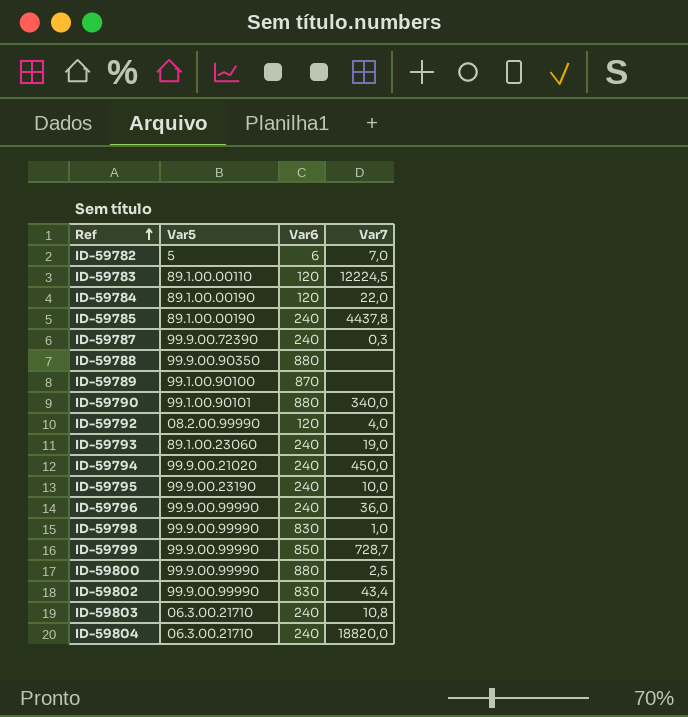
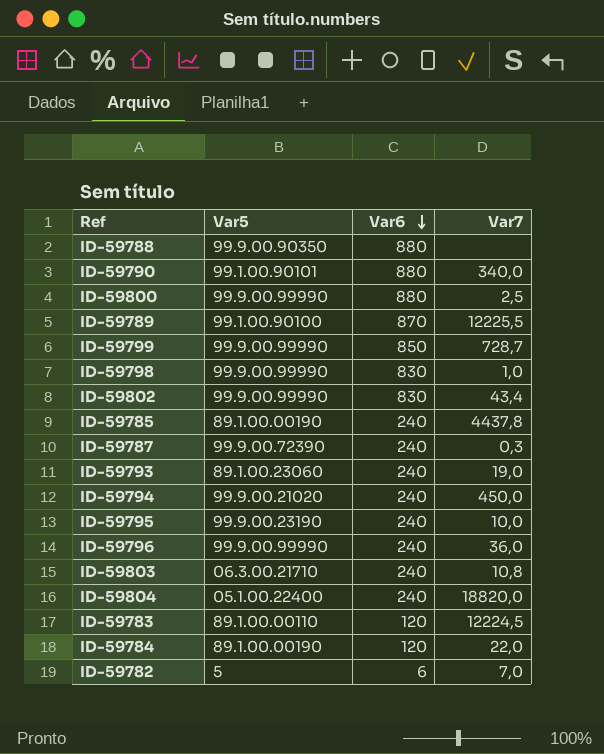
row order: Ref ascending -> Var6 descending
row ID-59792: 08.2.00.99990 | 120 | 4,0 -> none
ID-59789 | Var7: none -> 12225,5
ID-59804 | Var5: 06.3.00.21710 -> 05.1.00.22400

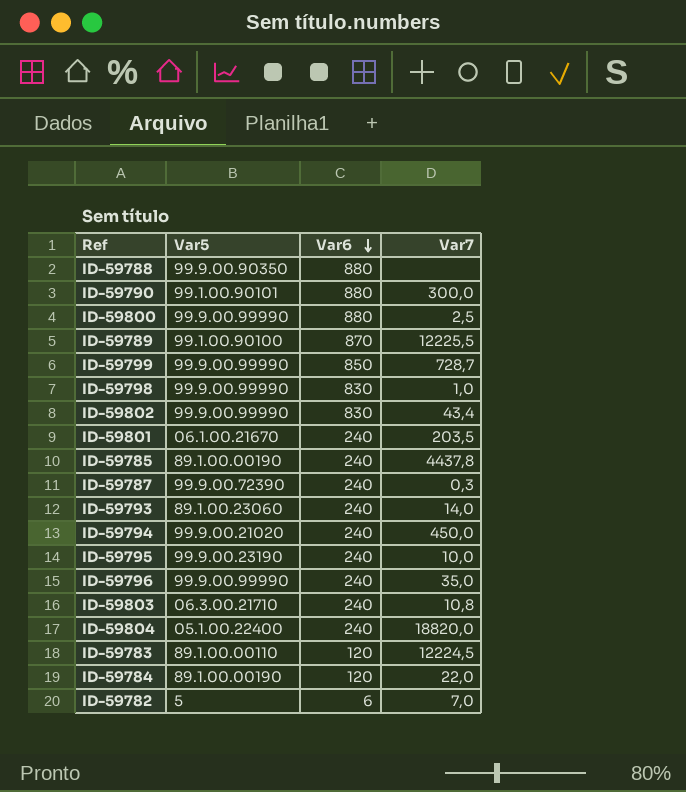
ID-59790 | Var7: 340,0 -> 300,0
row ID-59801: none -> 06.1.00.21670 | 240 | 203,5
ID-59793 | Var7: 19,0 -> 14,0
ID-59796 | Var7: 36,0 -> 35,0

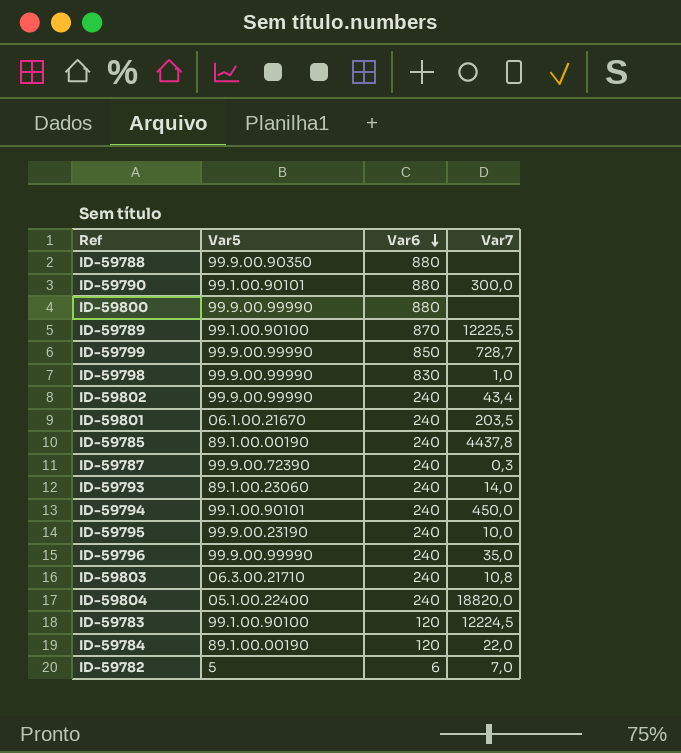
ID-59800 | Var7: 2,5 -> none
ID-59802 | Var6: 830 -> 240
ID-59794 | Var5: 99.9.00.21020 -> 99.1.00.90101
ID-59783 | Var5: 89.1.00.00110 -> 99.1.00.90100

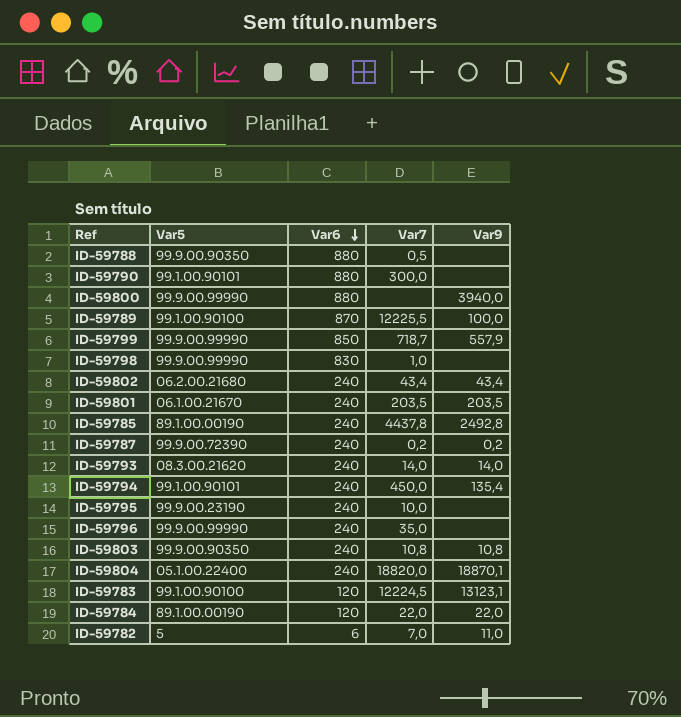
column Var9 | position: none -> 5
ID-59788 | Var7: none -> 0,5
ID-59799 | Var7: 728,7 -> 718,7
ID-59802 | Var5: 99.9.00.99990 -> 06.2.00.21680
ID-59787 | Var7: 0,3 -> 0,2
ID-59793 | Var5: 89.1.00.23060 -> 08.3.00.21620
ID-59803 | Var5: 06.3.00.21710 -> 99.9.00.90350

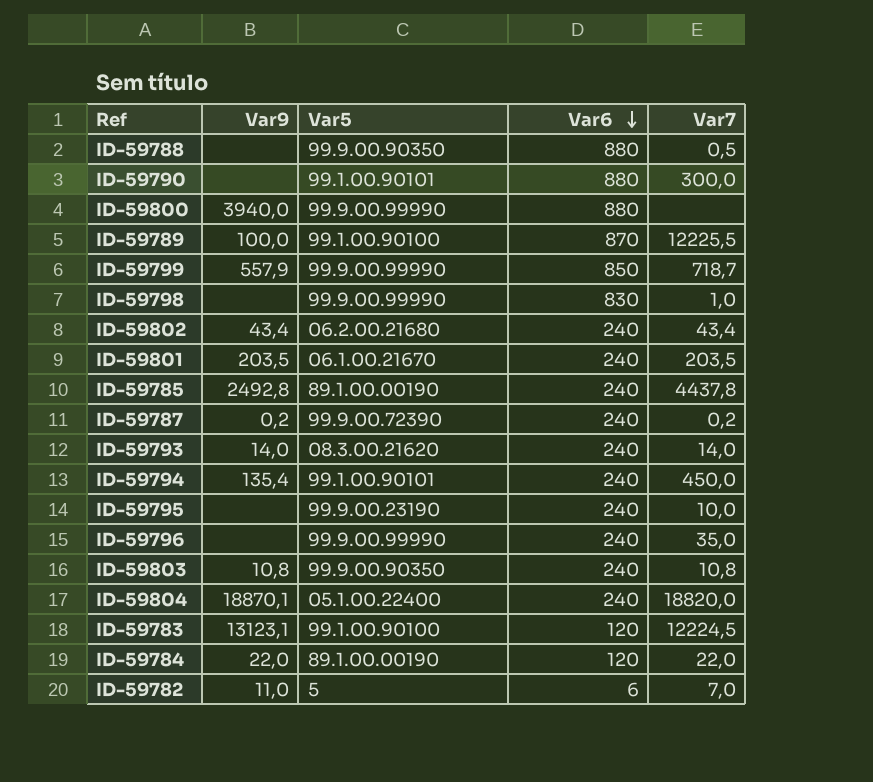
column Var9 | position: 5 -> 2

